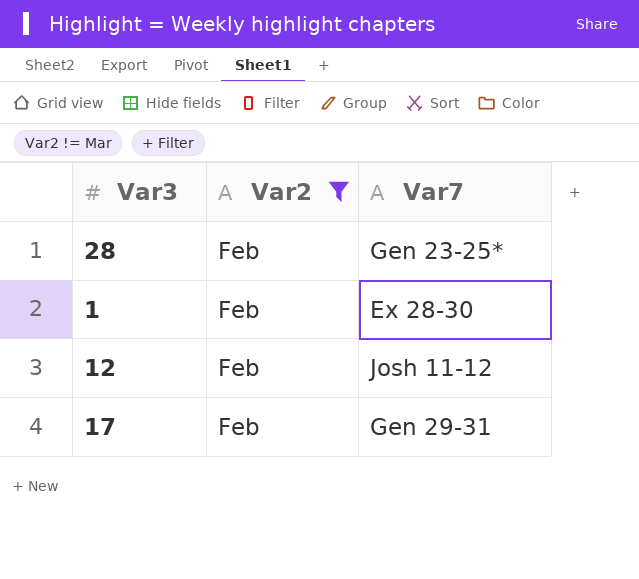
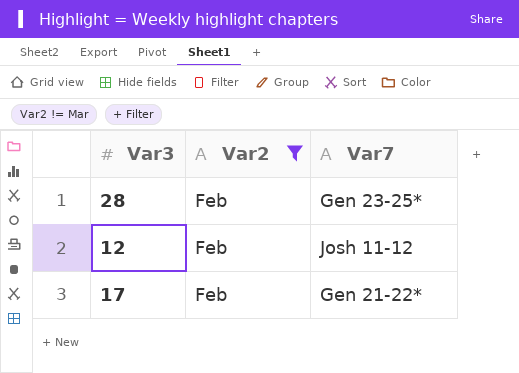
row 1: Feb | Ex 28-30 -> none
17 | Var7: Gen 29-31 -> Gen 21-22*

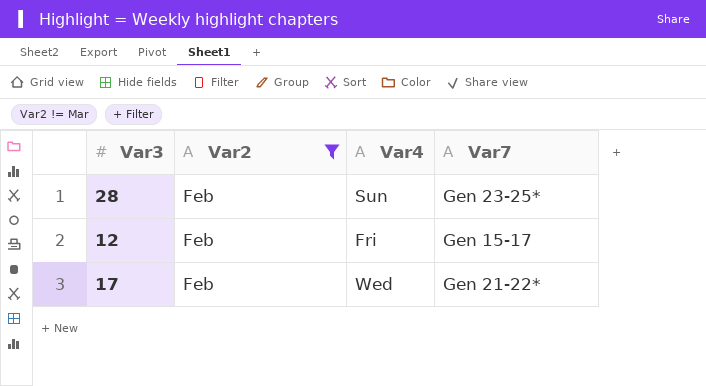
column Var4 | position: none -> 3
12 | Var7: Josh 11-12 -> Gen 15-17

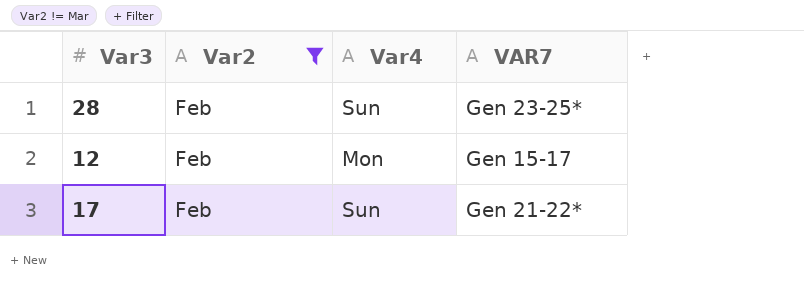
column name: Var7 -> VAR7
12 | Var4: Fri -> Mon
17 | Var4: Wed -> Sun

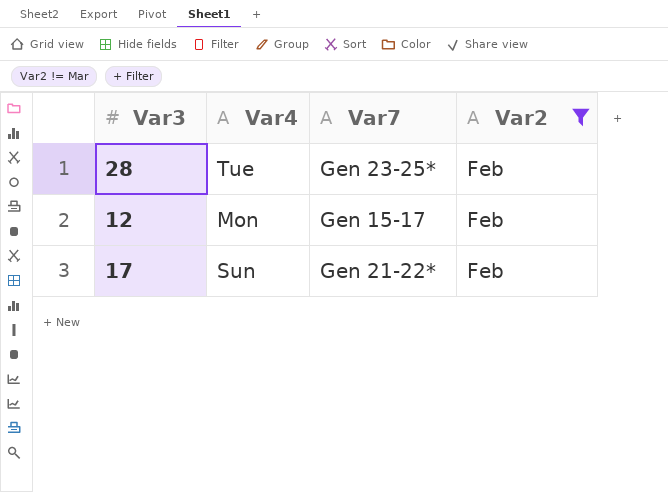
column name: VAR7 -> Var7
column Var2 | position: 2 -> 4
28 | Var4: Sun -> Tue

